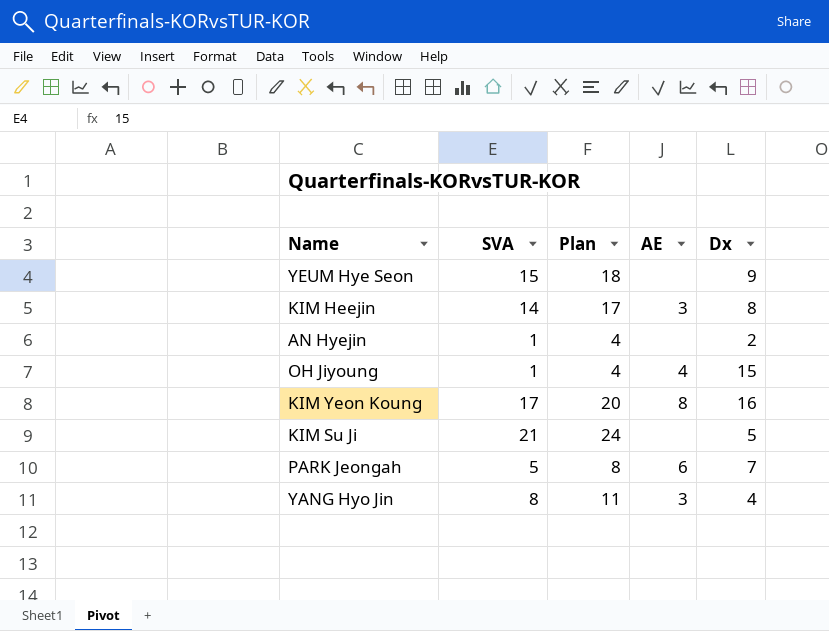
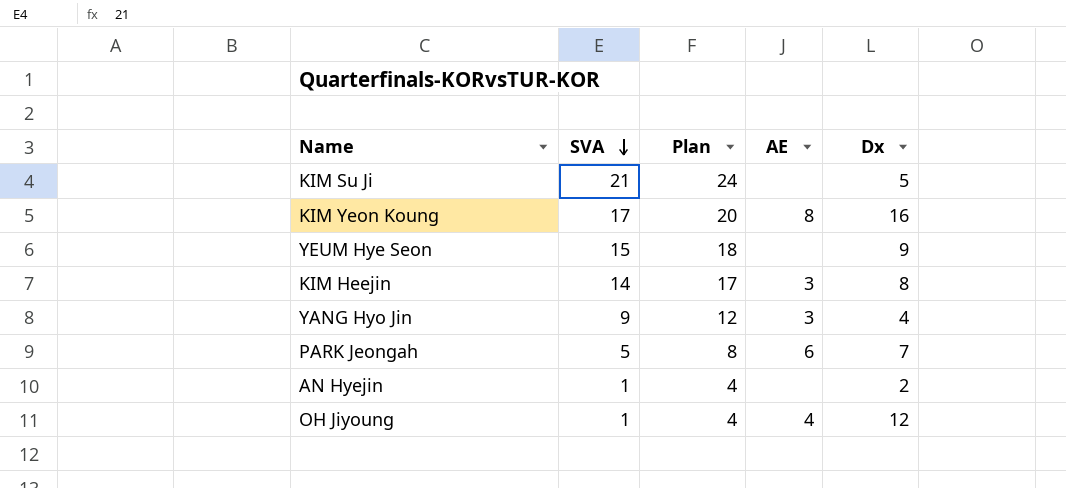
row order: none -> SVA descending
YANG Hyo Jin | SVA: 8 -> 9
YANG Hyo Jin | Plan: 11 -> 12
OH Jiyoung | Dx: 15 -> 12

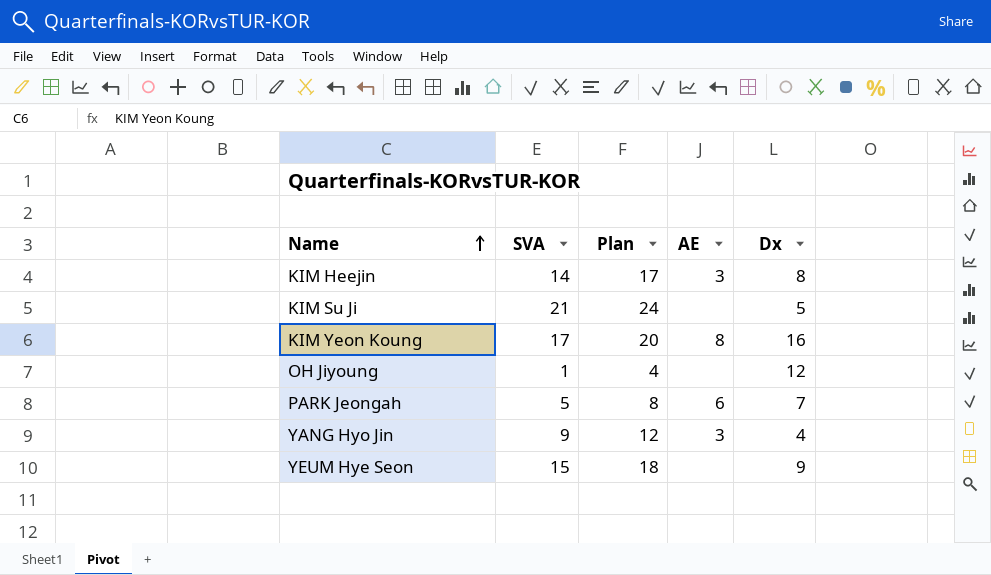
row order: SVA descending -> Name ascending
row AN Hyejin: 1 | 4 | none | 2 -> none
OH Jiyoung | AE: 4 -> none

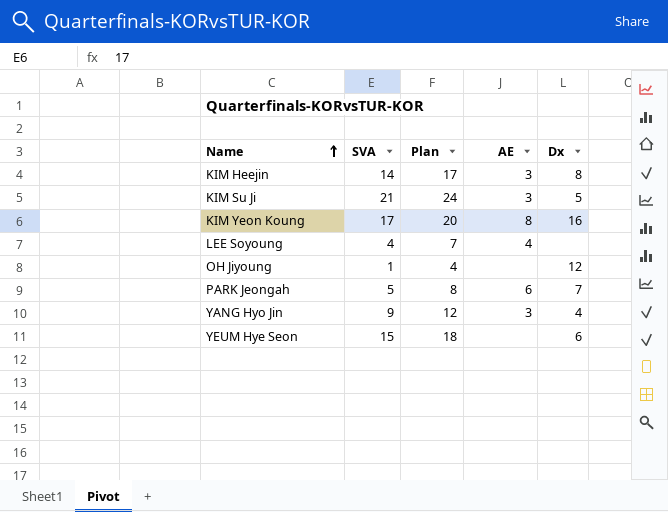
KIM Su Ji | AE: none -> 3
row LEE Soyoung: none -> 4 | 7 | 4 | none
YEUM Hye Seon | Dx: 9 -> 6

